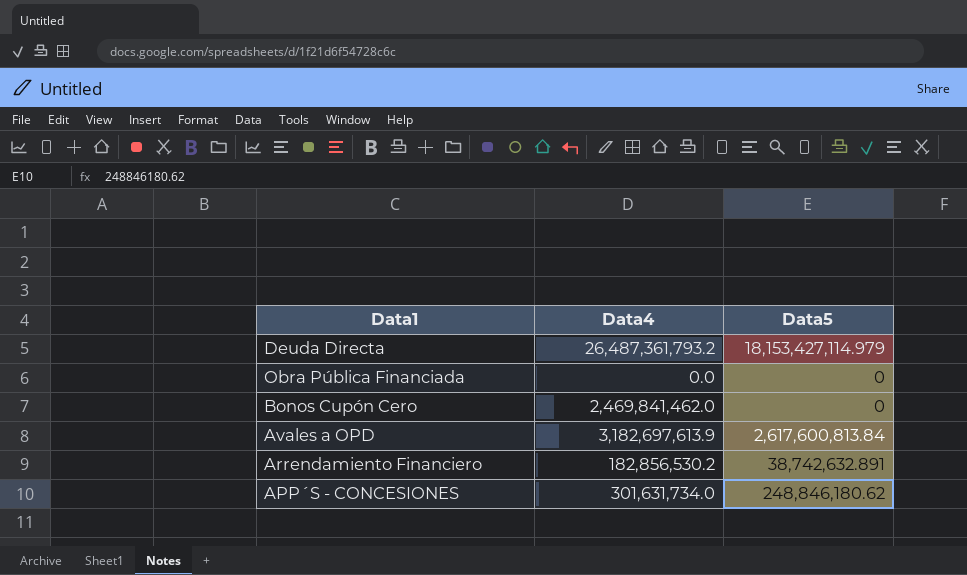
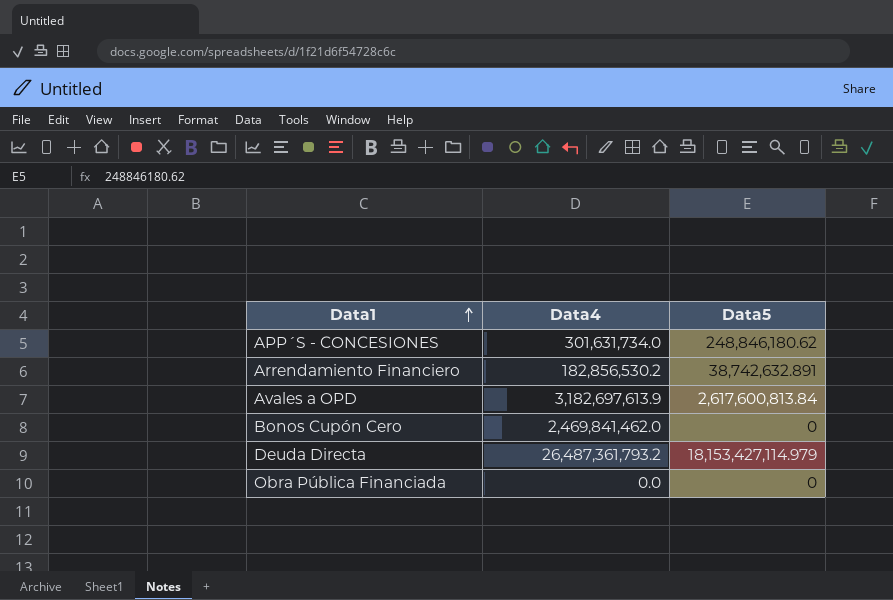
row order: none -> Data1 ascending

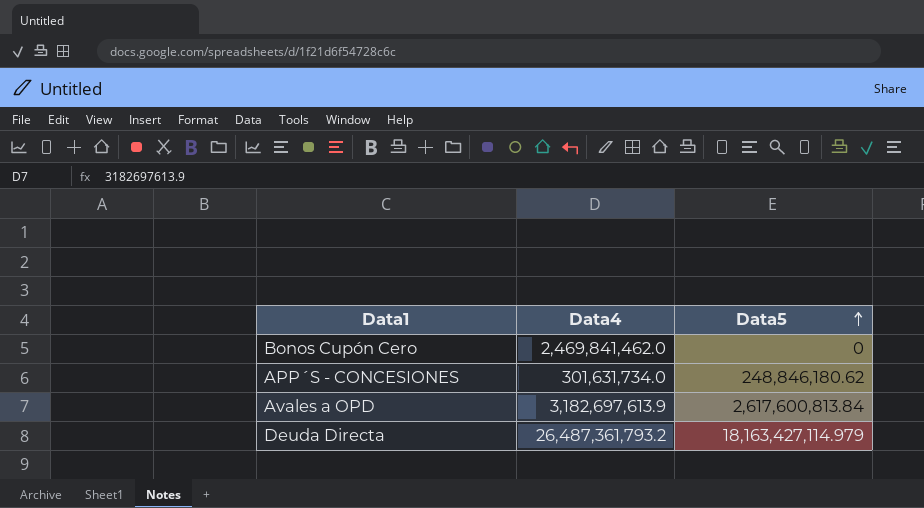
row order: Data1 ascending -> Data5 ascending
row Arrendamiento Financiero: 182,856,530.2 | 38,742,632.891 -> none
row Obra Pública Financiada: 0.0 | 0 -> none
Deuda Directa | Data5: 18,153,427,114.979 -> 18,163,427,114.979

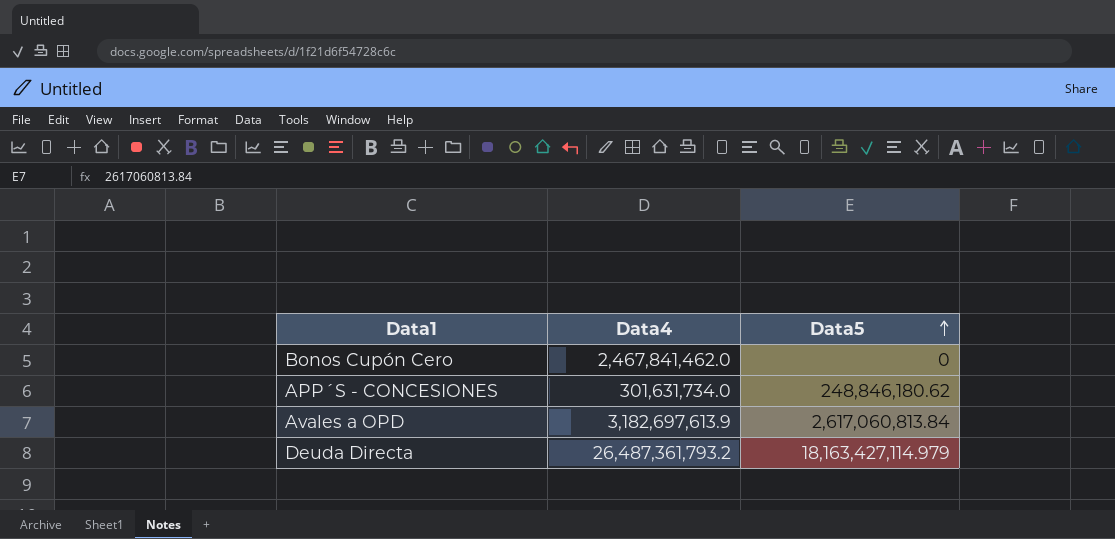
Bonos Cupón Cero | Data4: 2,469,841,462.0 -> 2,467,841,462.0
Avales a OPD | Data5: 2,617,600,813.84 -> 2,617,060,813.84

